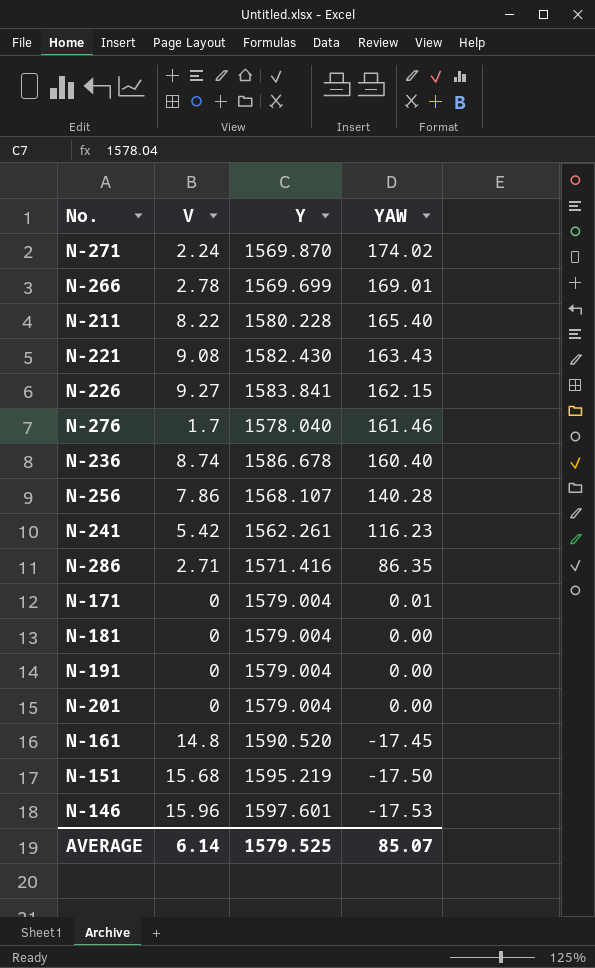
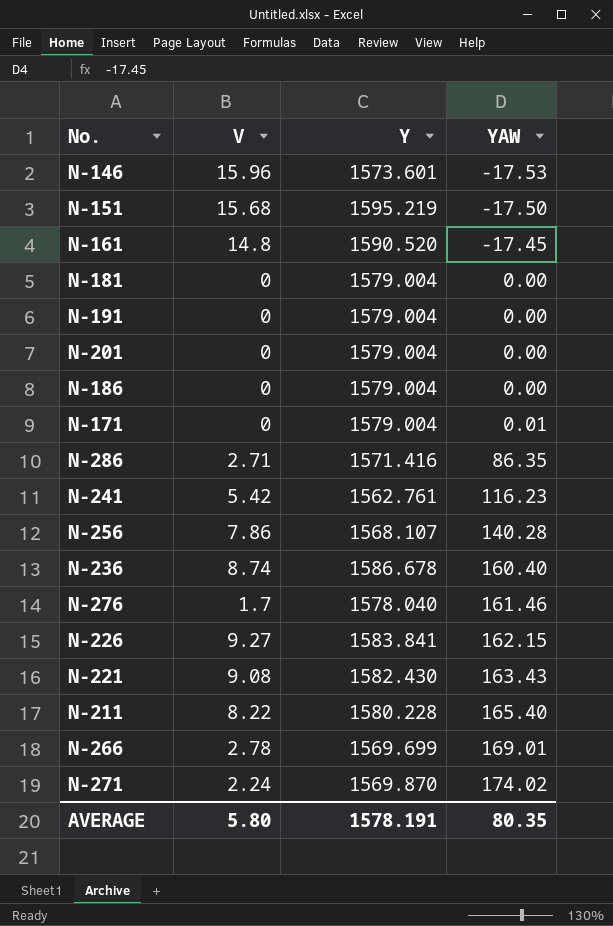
row order: YAW descending -> YAW ascending
N-146 | Y: 1597.601 -> 1573.601
row N-186: none -> 0 | 1579.004 | 0.00
N-241 | Y: 1562.261 -> 1562.761
AVERAGE | V: 6.14 -> 5.80
AVERAGE | Y: 1579.525 -> 1578.191
AVERAGE | YAW: 85.07 -> 80.35

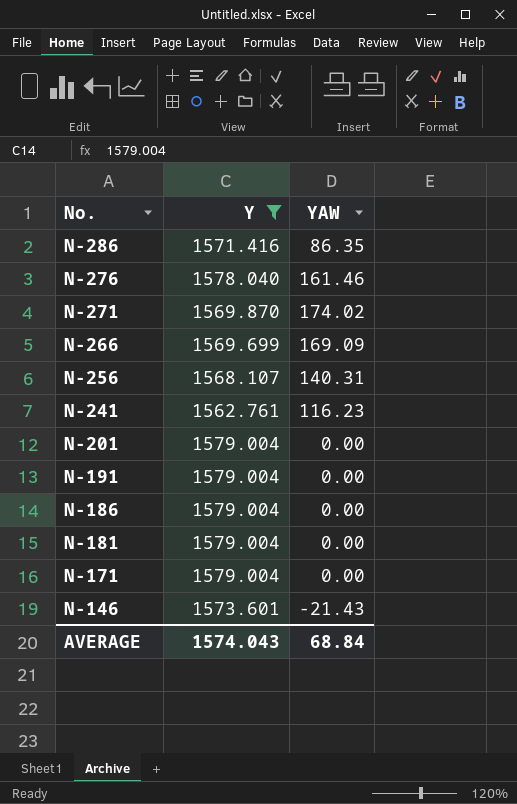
filter: none -> Y <= 1579.004
row order: YAW ascending -> No. descending
column V | position: 2 -> none
N-266 | YAW: 169.01 -> 169.09
N-256 | YAW: 140.28 -> 140.31
N-171 | YAW: 0.01 -> 0.00
N-146 | YAW: -17.53 -> -21.43
AVERAGE | Y: 1578.191 -> 1574.043
AVERAGE | YAW: 80.35 -> 68.84

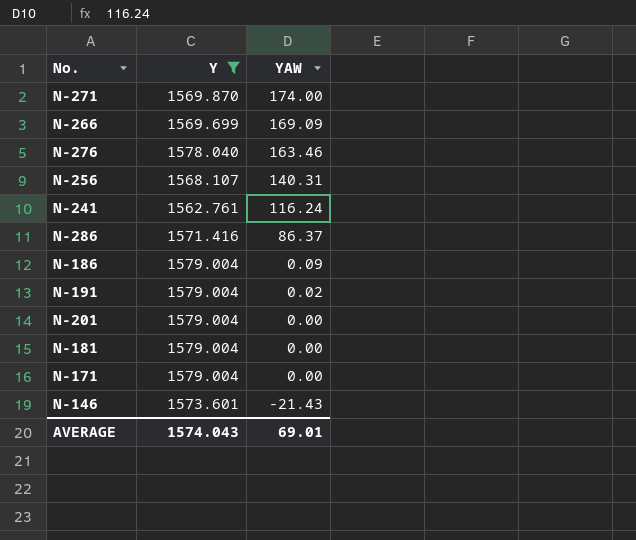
row order: No. descending -> YAW descending
N-271 | YAW: 174.02 -> 174.00
N-276 | YAW: 161.46 -> 163.46
N-241 | YAW: 116.23 -> 116.24
N-286 | YAW: 86.35 -> 86.37
N-186 | YAW: 0.00 -> 0.09
N-191 | YAW: 0.00 -> 0.02
AVERAGE | YAW: 68.84 -> 69.01

